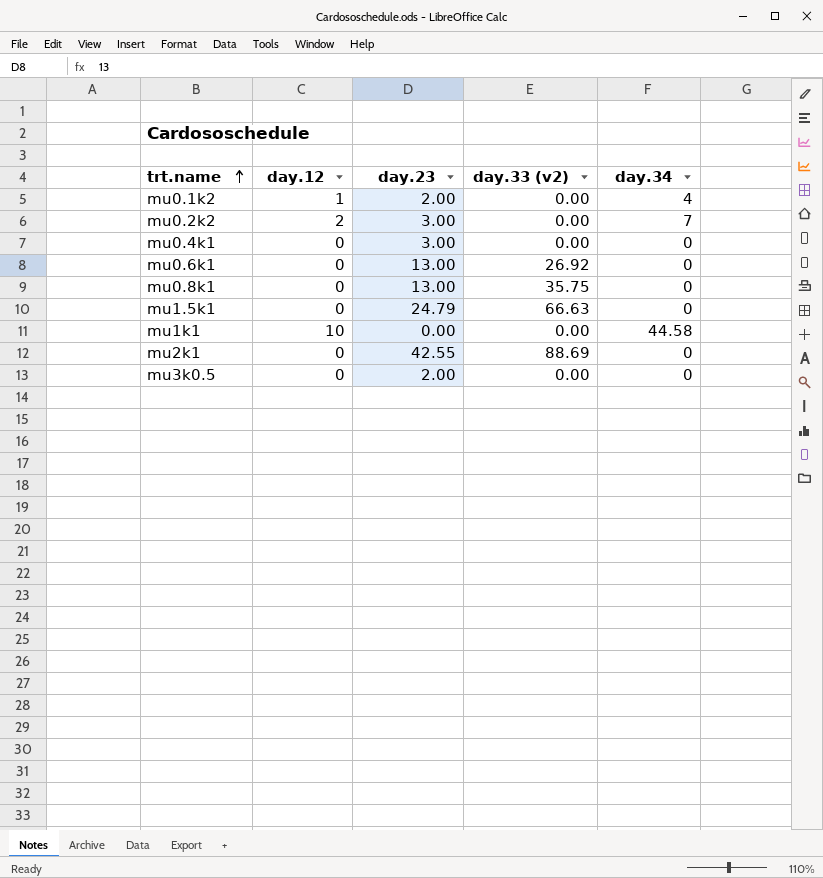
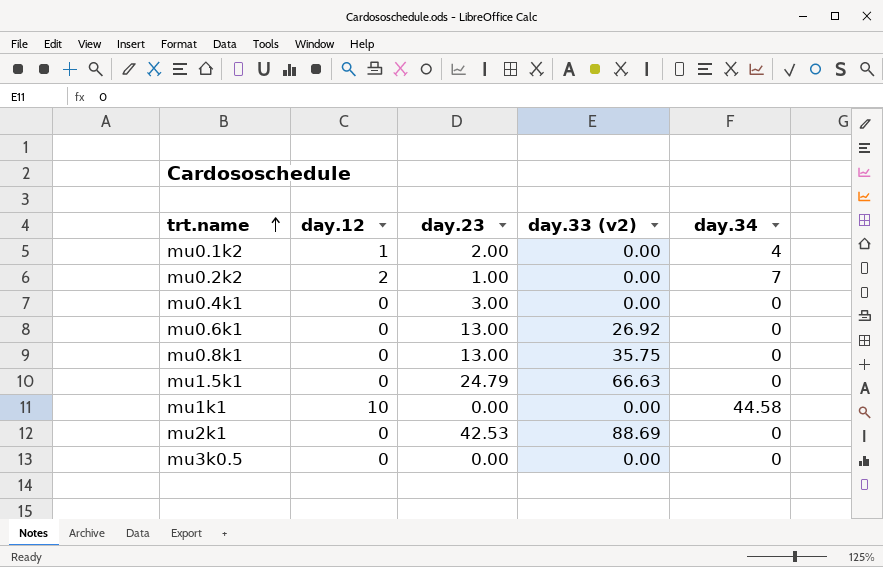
mu0.2k2 | day.23: 3.00 -> 1.00
mu2k1 | day.23: 42.55 -> 42.53
mu3k0.5 | day.23: 2.00 -> 0.00

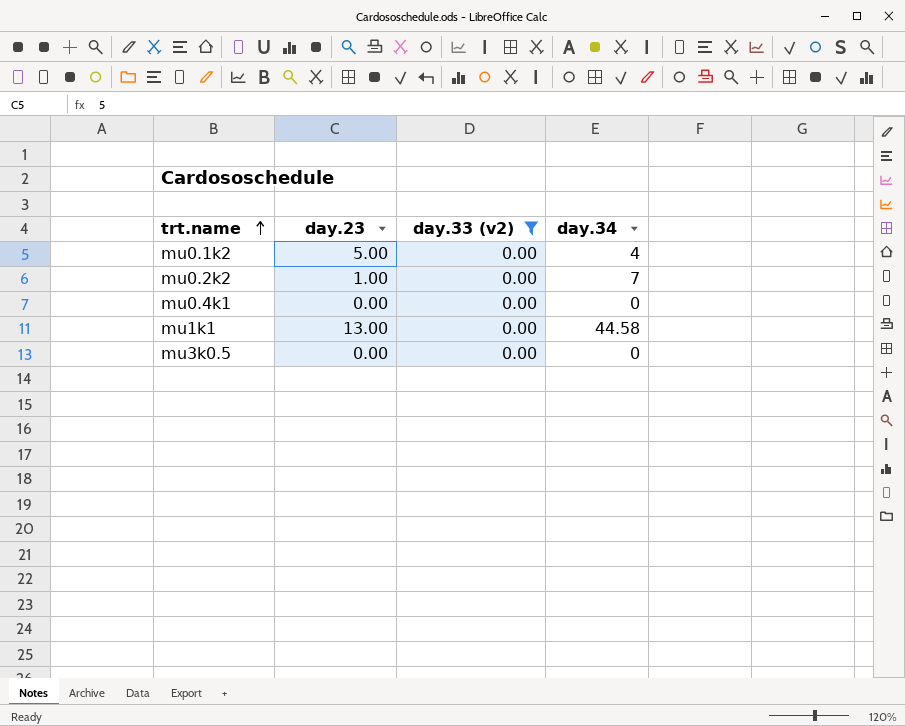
filter: none -> day.33 (v2) = 0.00
column day.12 | position: 2 -> none
mu0.1k2 | day.23: 2.00 -> 5.00
mu0.4k1 | day.23: 3.00 -> 0.00
mu1k1 | day.23: 0.00 -> 13.00

